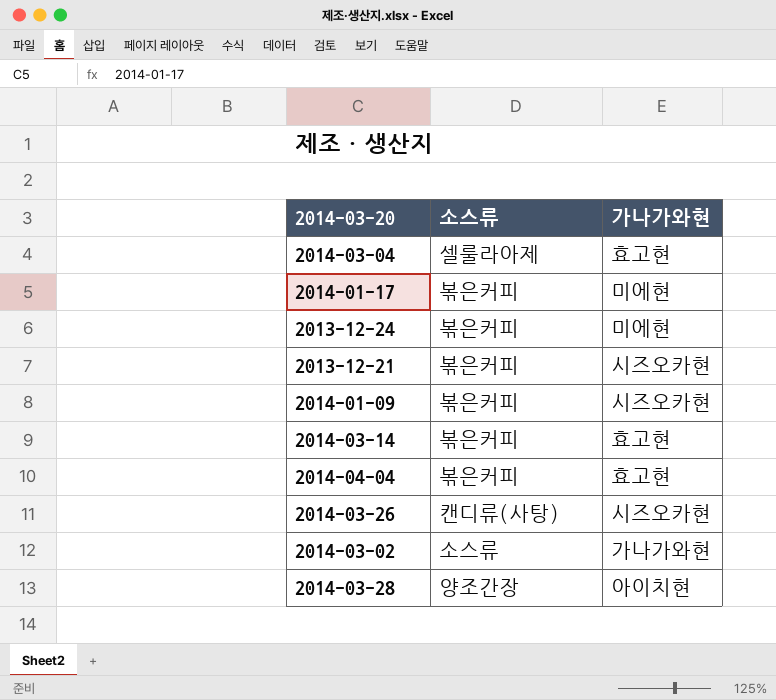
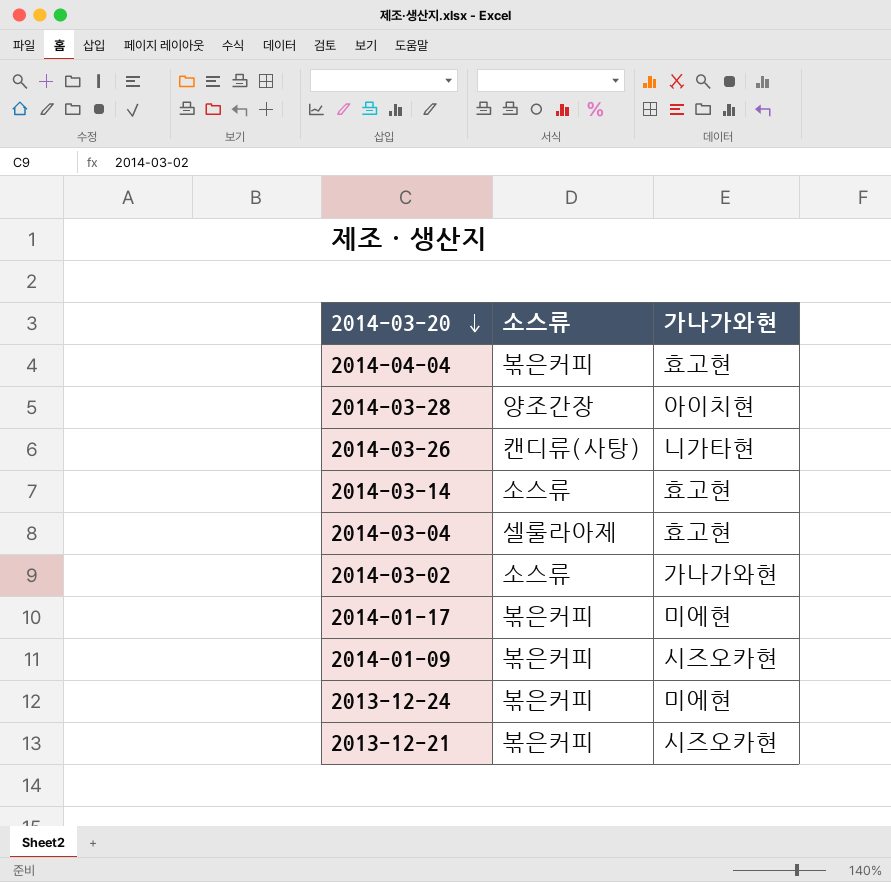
row order: none -> 2014-03-20 descending
2014-03-26 | 가나가와현: 시즈오카현 -> 니가타현
2014-03-14 | 소스류: 볶은커피 -> 소스류

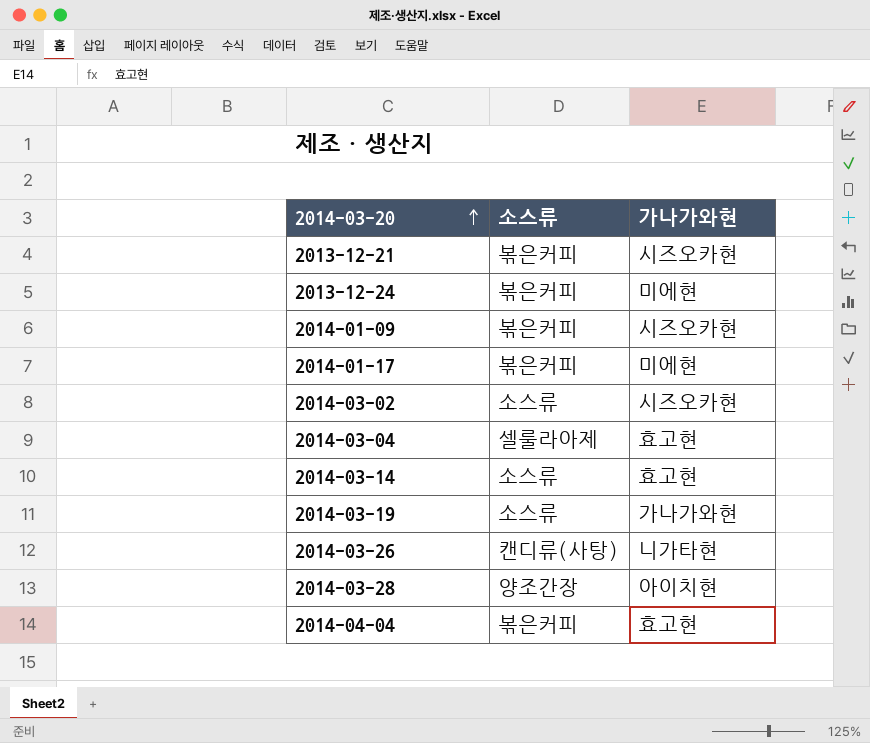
row order: 2014-03-20 descending -> 2014-03-20 ascending
2014-03-02 | 가나가와현: 가나가와현 -> 시즈오카현
row 2014-03-19: none -> 소스류 | 가나가와현

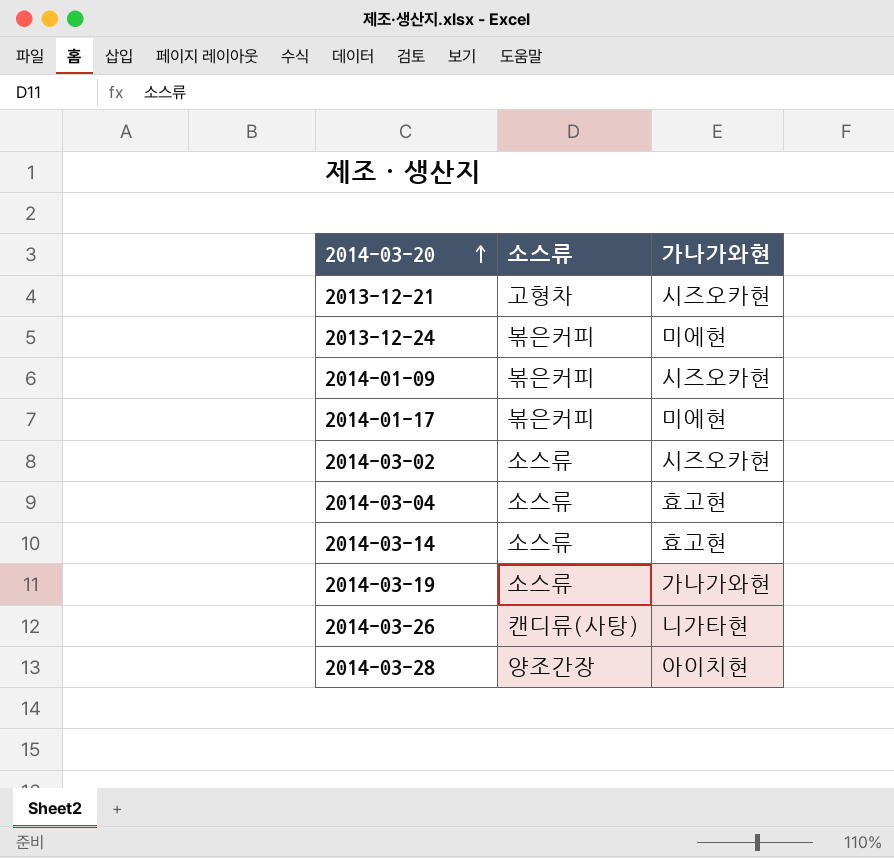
row 2014-04-04: 볶은커피 | 효고현 -> none
2013-12-21 | 소스류: 볶은커피 -> 고형차
2014-03-04 | 소스류: 셀룰라아제 -> 소스류

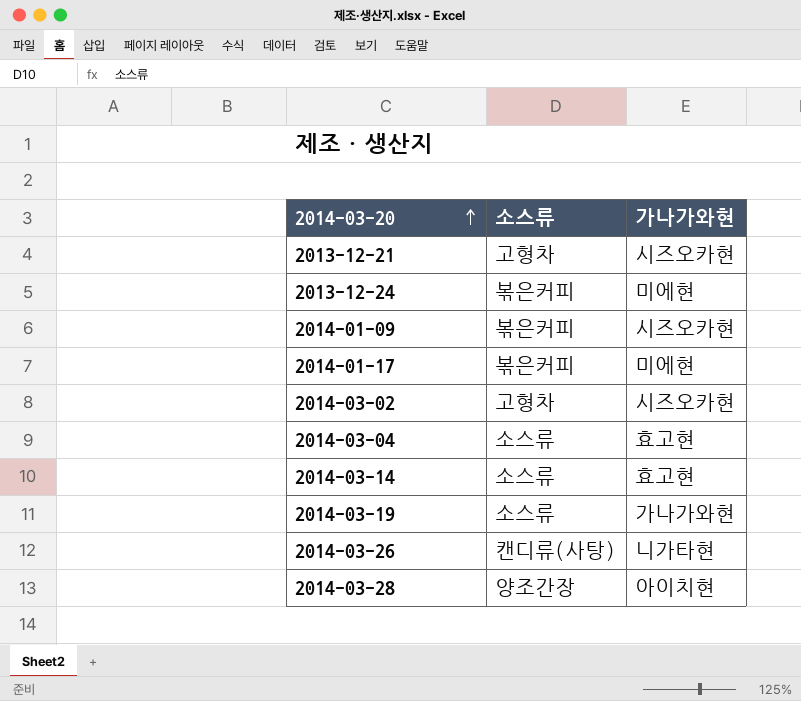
2014-03-02 | 소스류: 소스류 -> 고형차

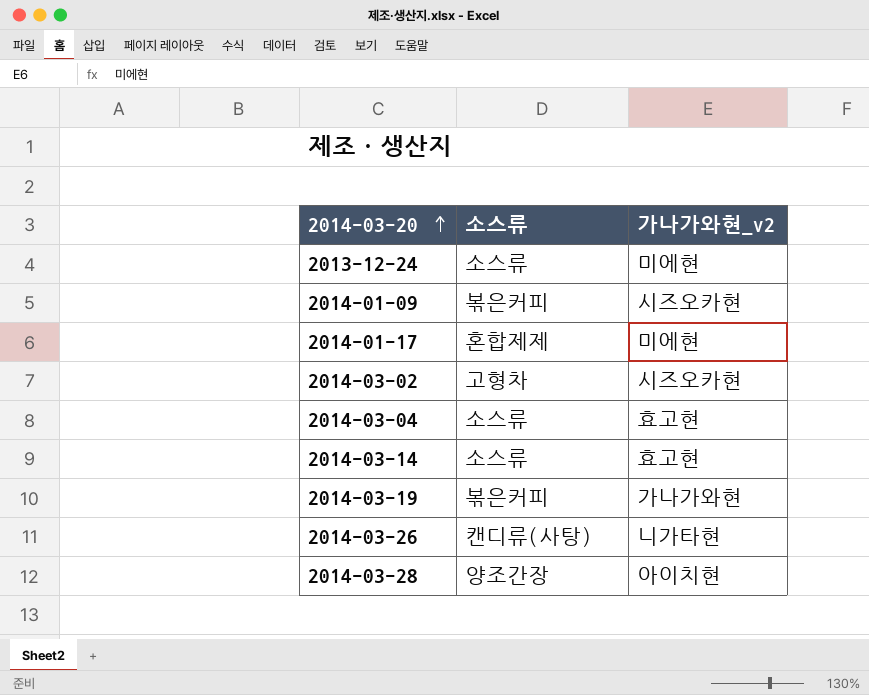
column name: 가나가와현 -> 가나가와현_v2
row 2013-12-21: 고형차 | 시즈오카현 -> none
2013-12-24 | 소스류: 볶은커피 -> 소스류
2014-01-17 | 소스류: 볶은커피 -> 혼합제제
2014-03-19 | 소스류: 소스류 -> 볶은커피

